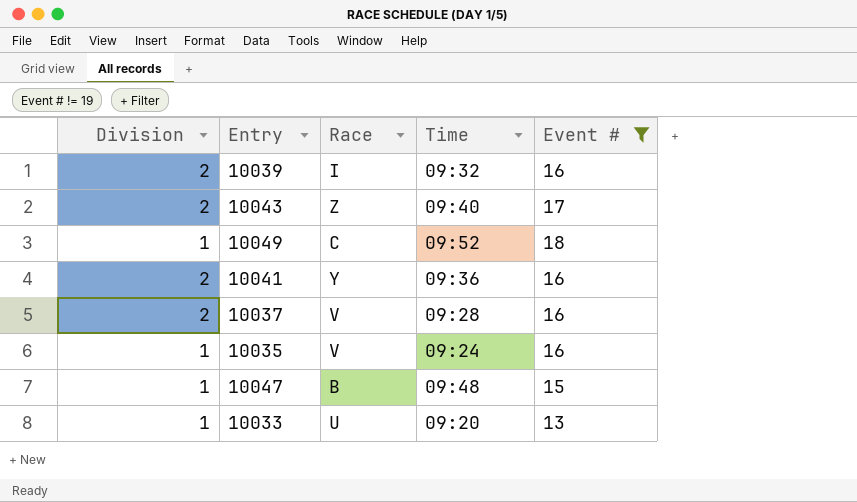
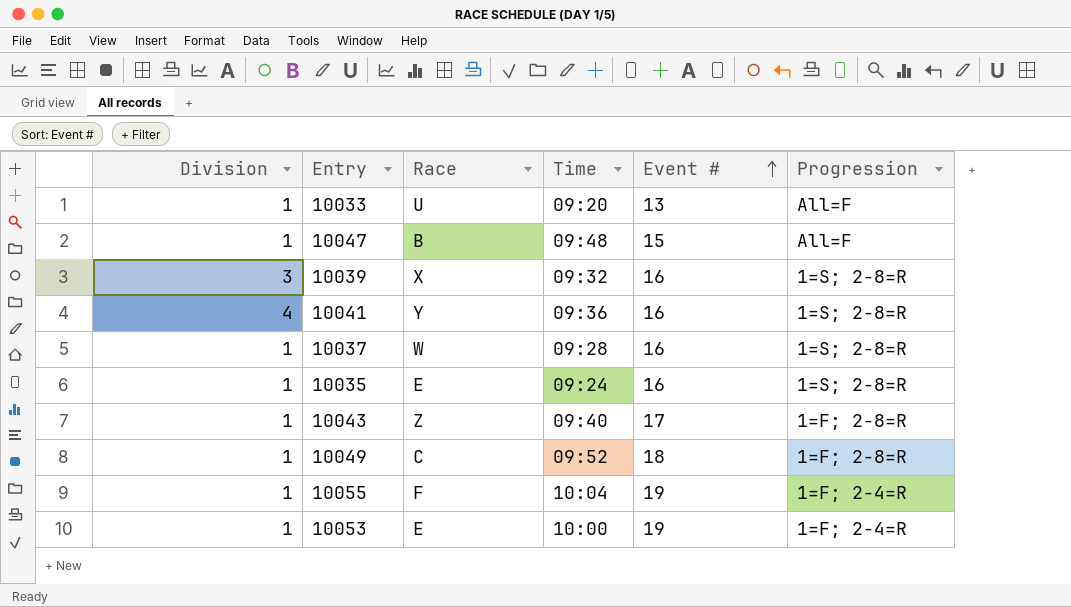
filter: Event # != 19 -> none
row order: none -> Event # ascending
column Progression | position: none -> 6
10039 | Division: 2 -> 3
10039 | Race: I -> X
10041 | Division: 2 -> 4
10037 | Division: 2 -> 1
10037 | Race: V -> W
10035 | Race: V -> E
10043 | Division: 2 -> 1

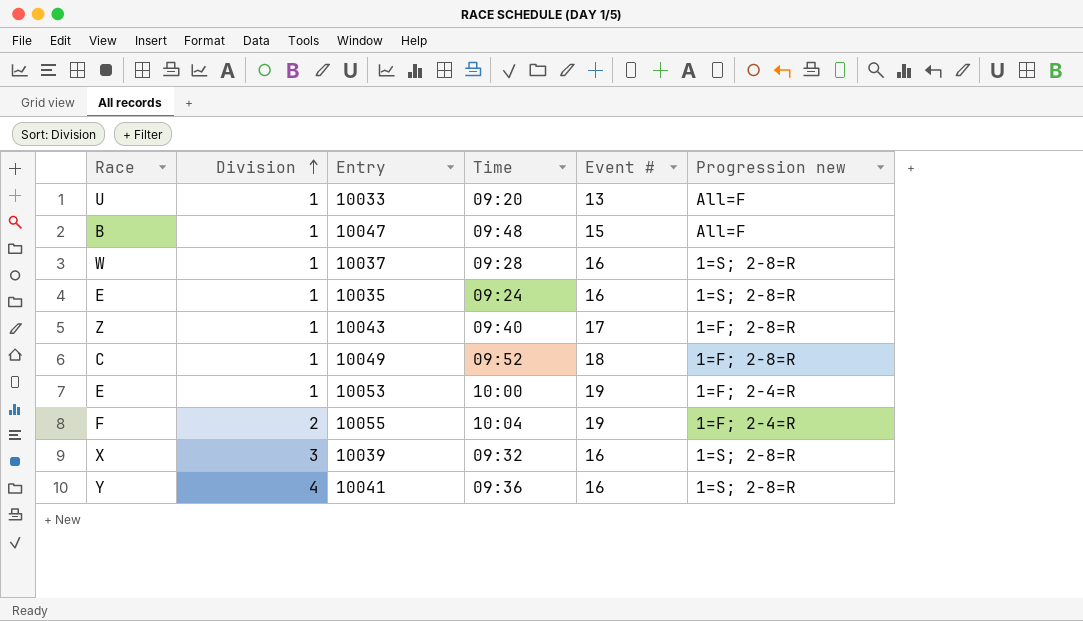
row order: Event # ascending -> Division ascending
column Race | position: 3 -> 1
column name: Progression -> Progression new
10055 | Division: 1 -> 2

